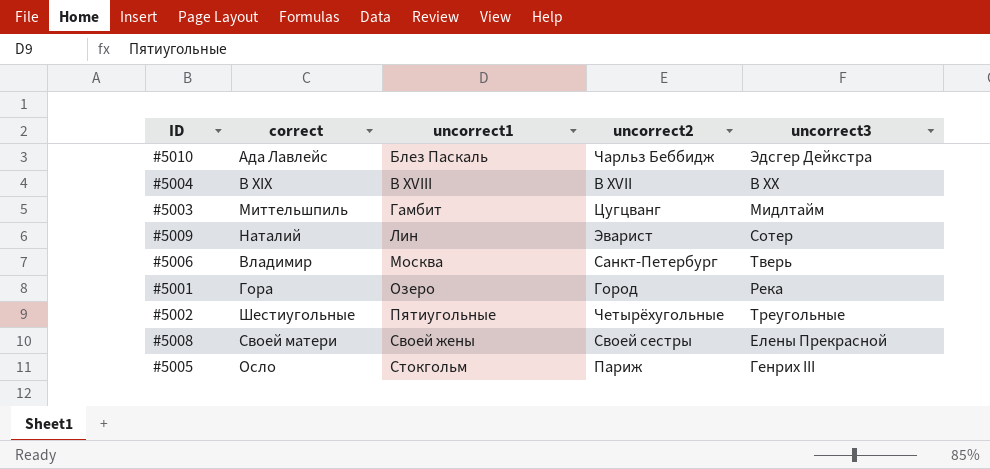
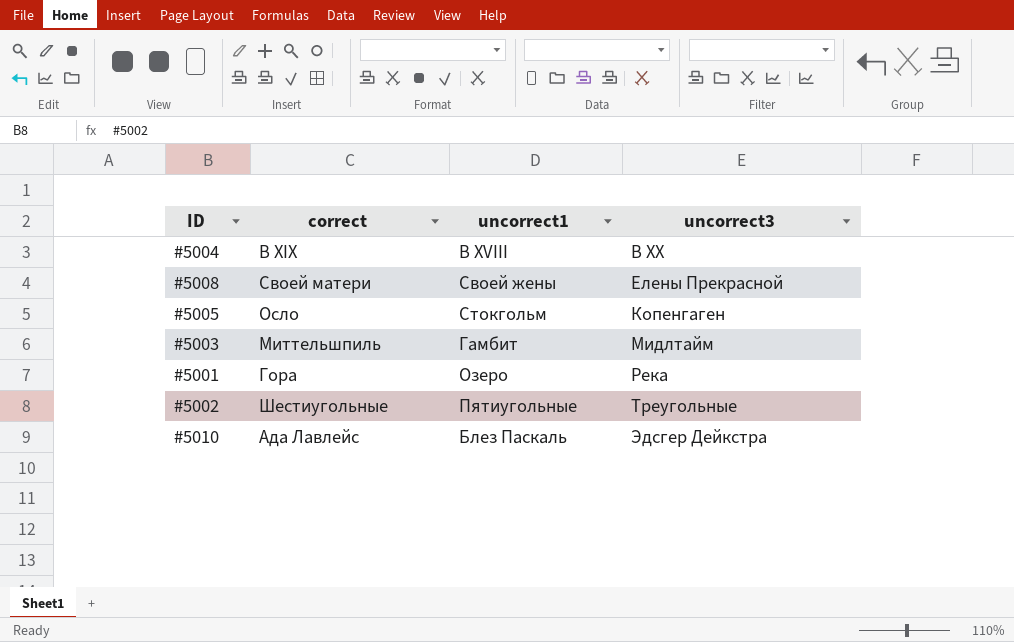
row order: uncorrect1 ascending -> uncorrect3 ascending
column uncorrect2 | position: 4 -> none
row #5009: Наталий | Лин | Эварист | Сотер -> none
row #5006: Владимир | Москва | Санкт-Петербург | Тверь -> none
#5005 | uncorrect3: Генрих III -> Копенгаген

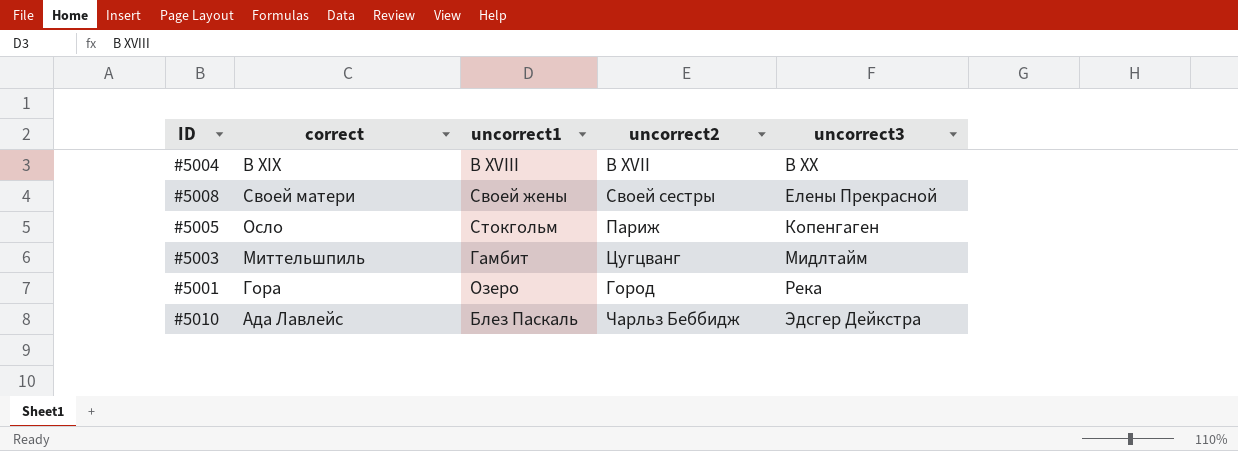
column uncorrect2 | position: none -> 4
row #5002: Шестиугольные | Пятиугольные | Треугольные -> none

